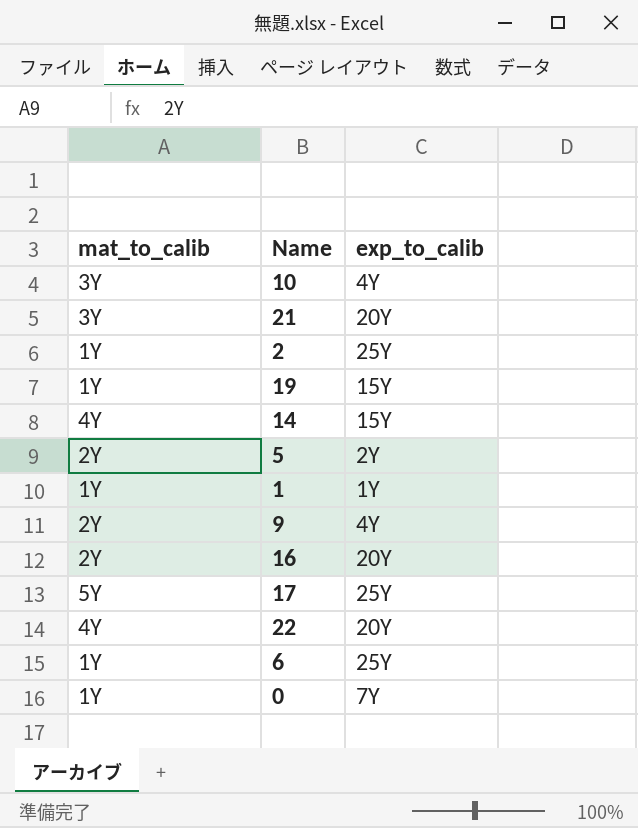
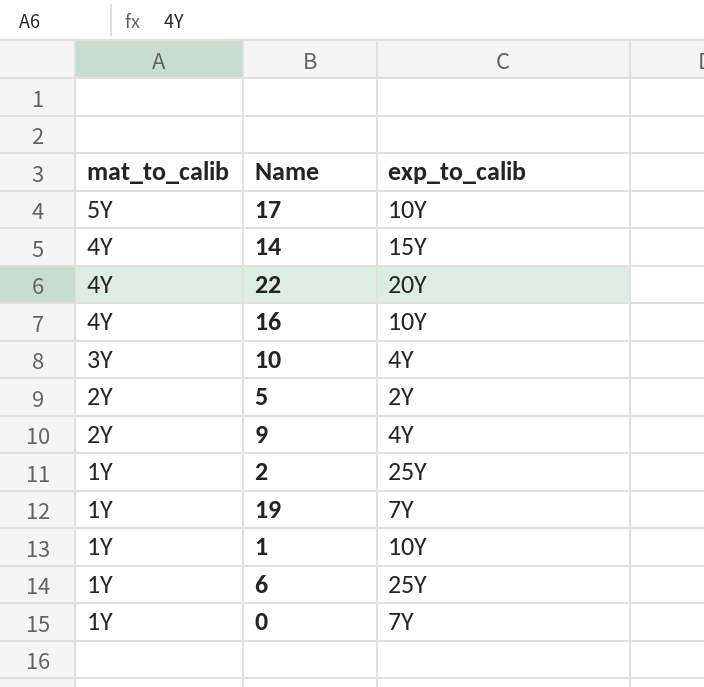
row order: none -> mat_to_calib descending
row 21: 3Y | 20Y -> none
17 | exp_to_calib: 25Y -> 10Y
16 | mat_to_calib: 2Y -> 4Y
16 | exp_to_calib: 20Y -> 10Y
19 | exp_to_calib: 15Y -> 7Y
1 | exp_to_calib: 1Y -> 10Y

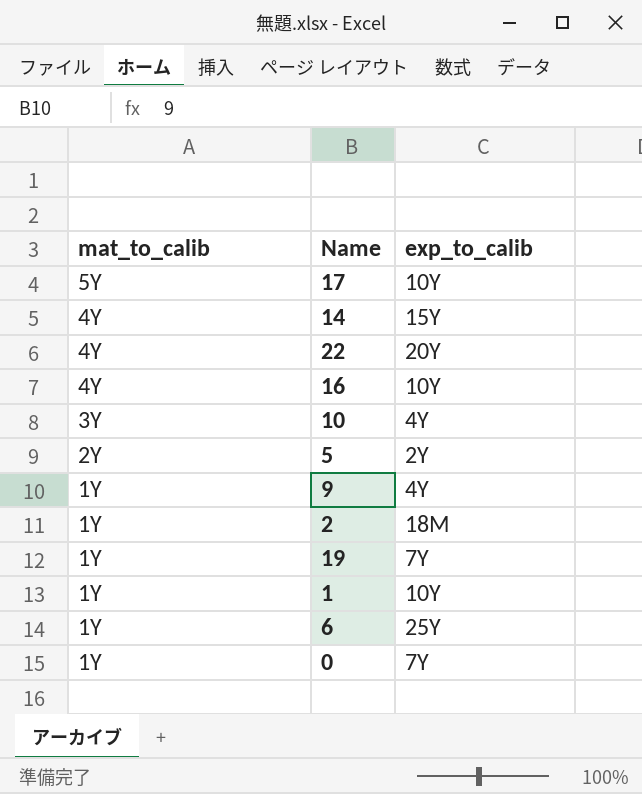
9 | mat_to_calib: 2Y -> 1Y
2 | exp_to_calib: 25Y -> 18M

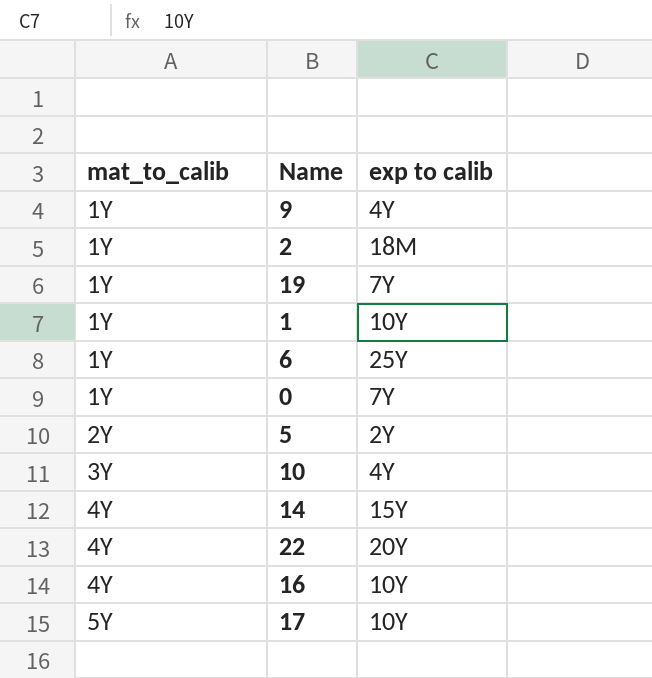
row order: mat_to_calib descending -> mat_to_calib ascending
column name: exp_to_calib -> exp to calib

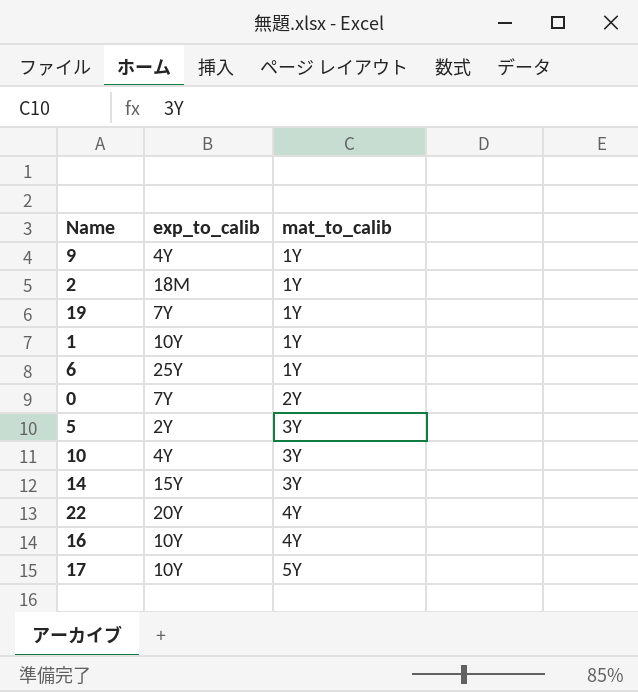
column name: exp to calib -> exp_to_calib
column mat_to_calib | position: 1 -> 3
0 | mat_to_calib: 1Y -> 2Y
5 | mat_to_calib: 2Y -> 3Y
14 | mat_to_calib: 4Y -> 3Y

